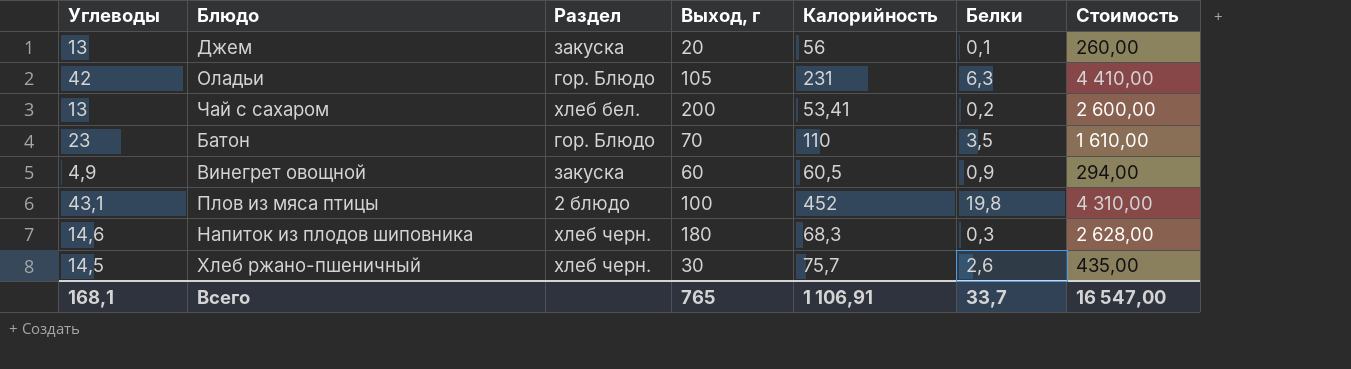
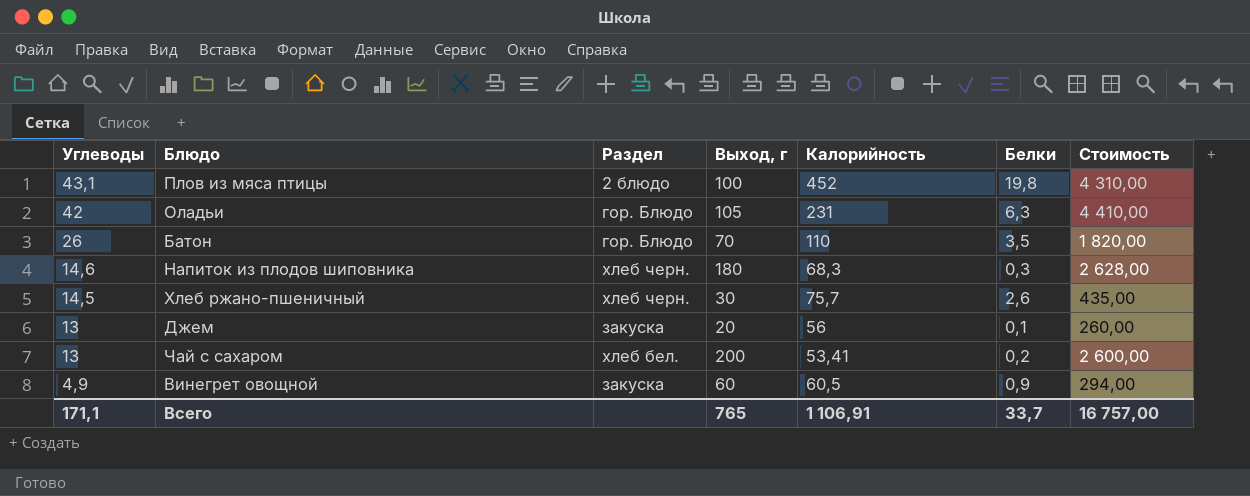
row order: none -> Углеводы descending
Батон | Углеводы: 23 -> 26
Батон | Стоимость: 1 610,00 -> 1 820,00
Всего | Углеводы: 168,1 -> 171,1
Всего | Стоимость: 16 547,00 -> 16 757,00

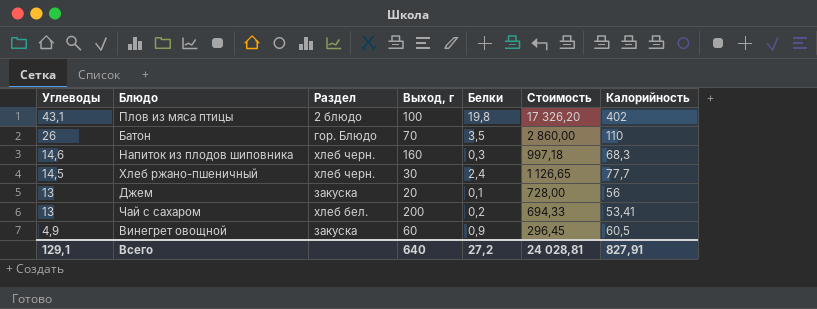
column Стоимость | formula: [Углеводы] * [Выход, г] -> [Углеводы] * [Калорийность]
column Калорийность | position: 5 -> 7
row Оладьи: 42 | гор. Блюдо | 105 | 231 | 6,3 | 4 410,00 -> none
Плов из мяса птицы | Калорийность: 452 -> 402
Напиток из плодов шиповника | Выход, г: 180 -> 160
Хлеб ржано-пшеничный | Белки: 2,6 -> 2,4
Хлеб ржано-пшеничный | Калорийность: 75,7 -> 77,7
Всего | Углеводы: 171,1 -> 129,1
Всего | Выход, г: 765 -> 640
Всего | Белки: 33,7 -> 27,2
Всего | Стоимость: 16 757,00 -> 24 028,81
Всего | Калорийность: 1 106,91 -> 827,91

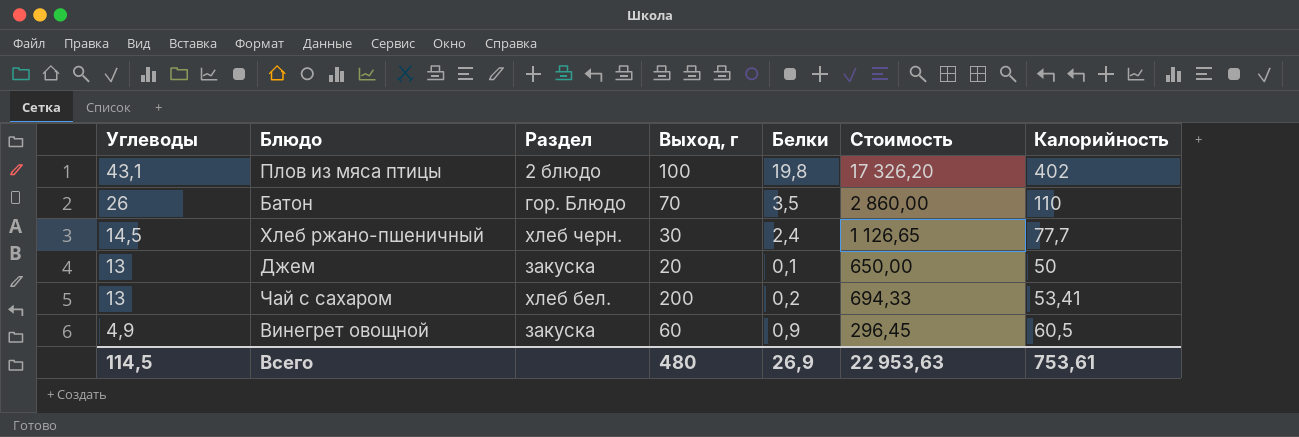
row Напиток из плодов шиповника: 14,6 | хлеб черн. | 160 | 0,3 | 997,18 | 68,3 -> none
Джем | Стоимость: 728,00 -> 650,00
Джем | Калорийность: 56 -> 50
Всего | Углеводы: 129,1 -> 114,5
Всего | Выход, г: 640 -> 480
Всего | Белки: 27,2 -> 26,9
Всего | Стоимость: 24 028,81 -> 22 953,63
Всего | Калорийность: 827,91 -> 753,61

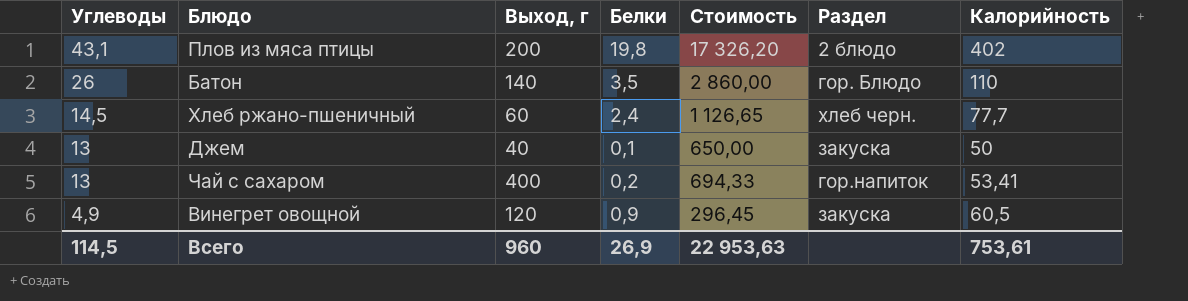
column Раздел | position: 3 -> 6
Плов из мяса птицы | Выход, г: 100 -> 200
Батон | Выход, г: 70 -> 140
Хлеб ржано-пшеничный | Выход, г: 30 -> 60
Джем | Выход, г: 20 -> 40
Чай с сахаром | Выход, г: 200 -> 400
Чай с сахаром | Раздел: хлеб бел. -> гор.напиток
Винегрет овощной | Выход, г: 60 -> 120
Всего | Выход, г: 480 -> 960

